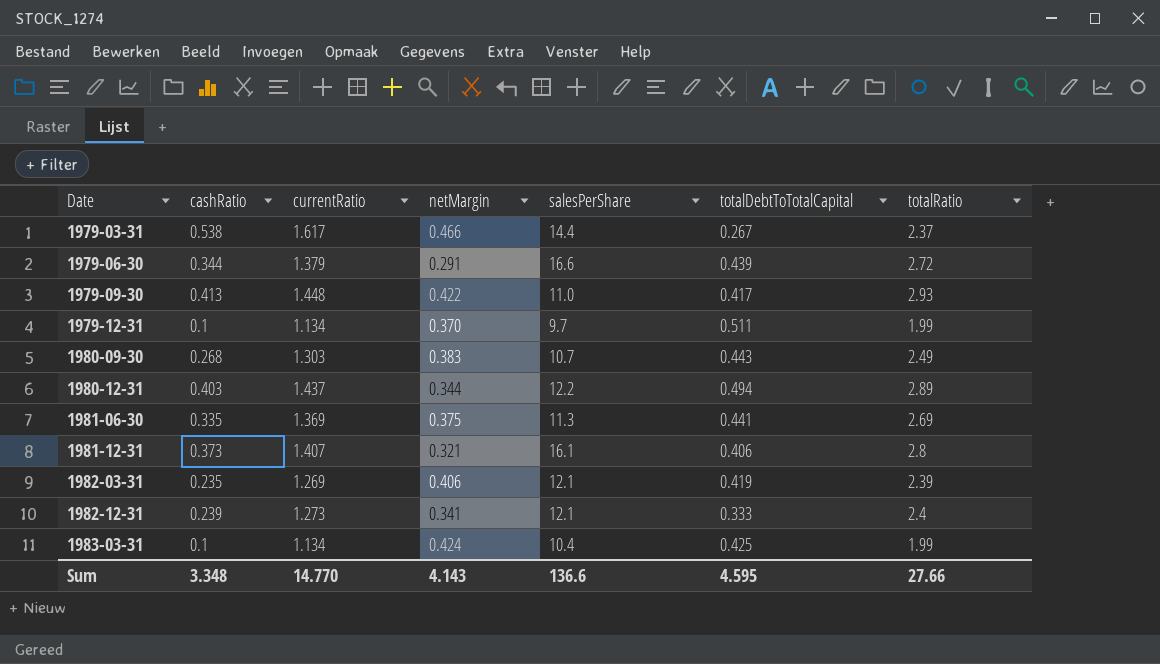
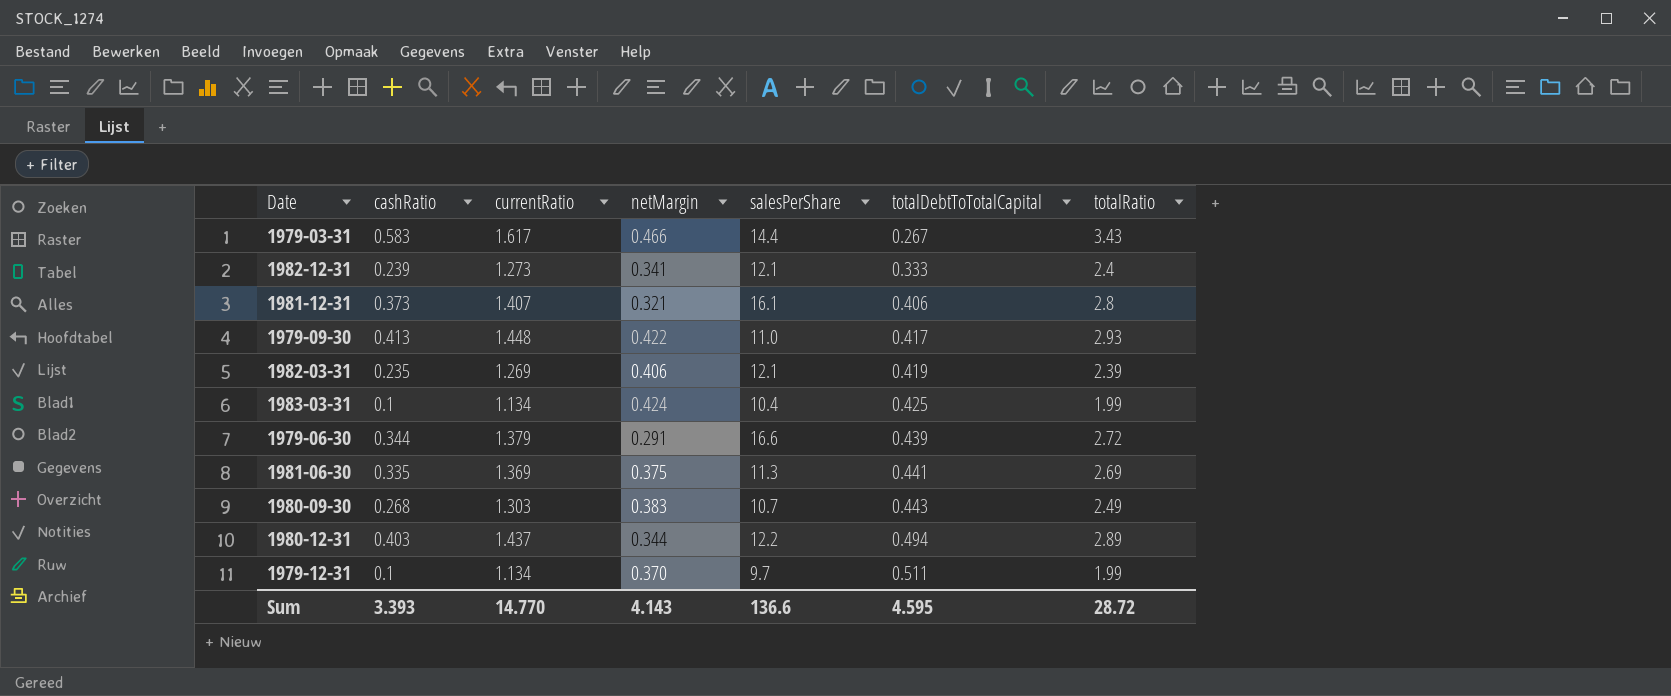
row order: Date ascending -> totalDebtToTotalCapital ascending
1979-03-31 | cashRatio: 0.538 -> 0.583
1979-03-31 | totalRatio: 2.37 -> 3.43
Sum | cashRatio: 3.348 -> 3.393
Sum | totalRatio: 27.66 -> 28.72

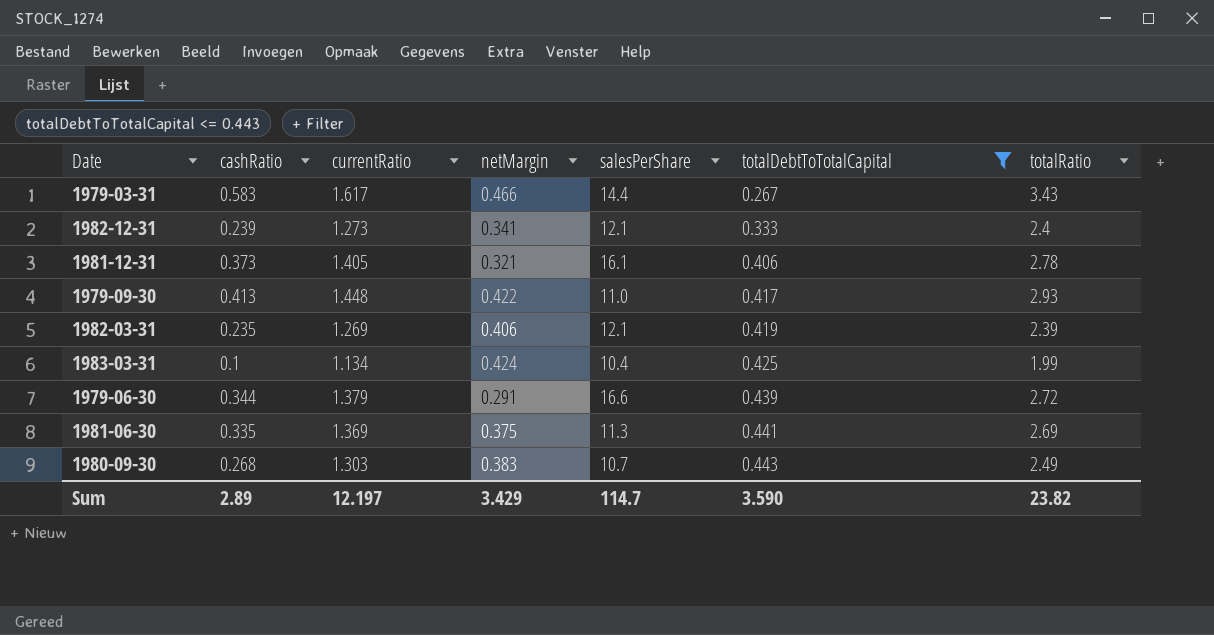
filter: none -> totalDebtToTotalCapital <= 0.443
1981-12-31 | currentRatio: 1.407 -> 1.405
1981-12-31 | totalRatio: 2.8 -> 2.78
Sum | cashRatio: 3.393 -> 2.89
Sum | currentRatio: 14.770 -> 12.197
Sum | netMargin: 4.143 -> 3.429
Sum | salesPerShare: 136.6 -> 114.7
Sum | totalDebtToTotalCapital: 4.595 -> 3.590
Sum | totalRatio: 28.72 -> 23.82

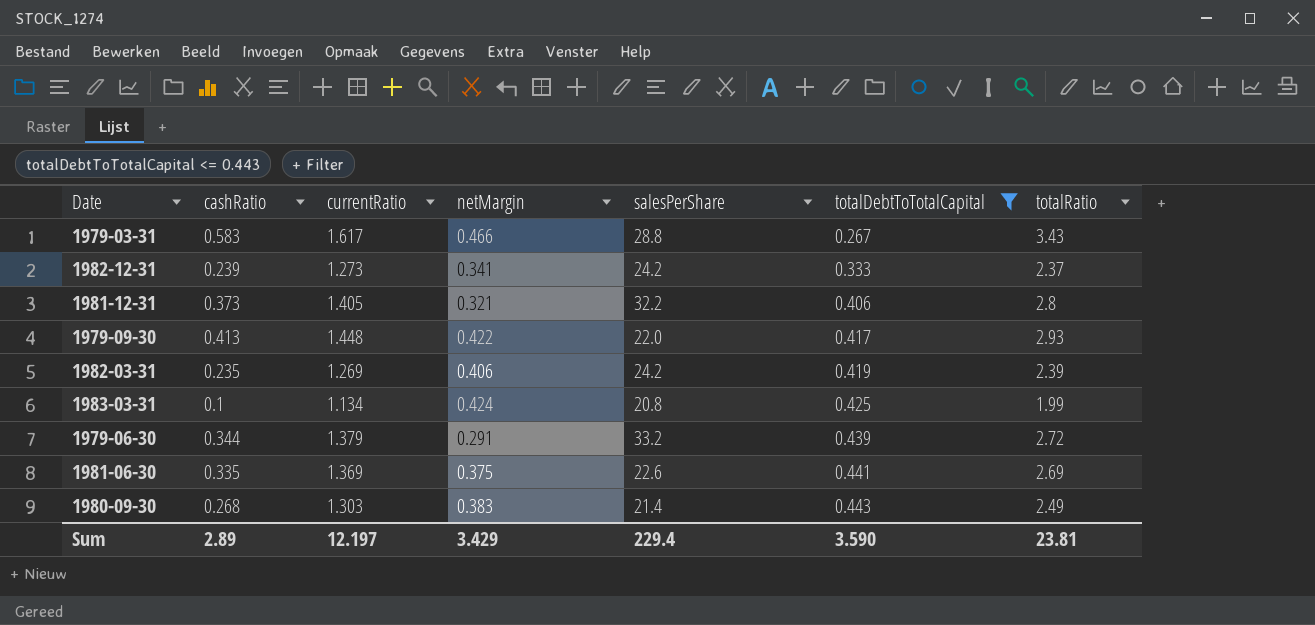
1979-03-31 | salesPerShare: 14.4 -> 28.8
1982-12-31 | salesPerShare: 12.1 -> 24.2
1982-12-31 | totalRatio: 2.4 -> 2.37
1981-12-31 | salesPerShare: 16.1 -> 32.2
1981-12-31 | totalRatio: 2.78 -> 2.8
1979-09-30 | salesPerShare: 11.0 -> 22.0
1982-03-31 | salesPerShare: 12.1 -> 24.2
1983-03-31 | salesPerShare: 10.4 -> 20.8
1979-06-30 | salesPerShare: 16.6 -> 33.2
1981-06-30 | salesPerShare: 11.3 -> 22.6
1980-09-30 | salesPerShare: 10.7 -> 21.4
Sum | salesPerShare: 114.7 -> 229.4
Sum | totalRatio: 23.82 -> 23.81

